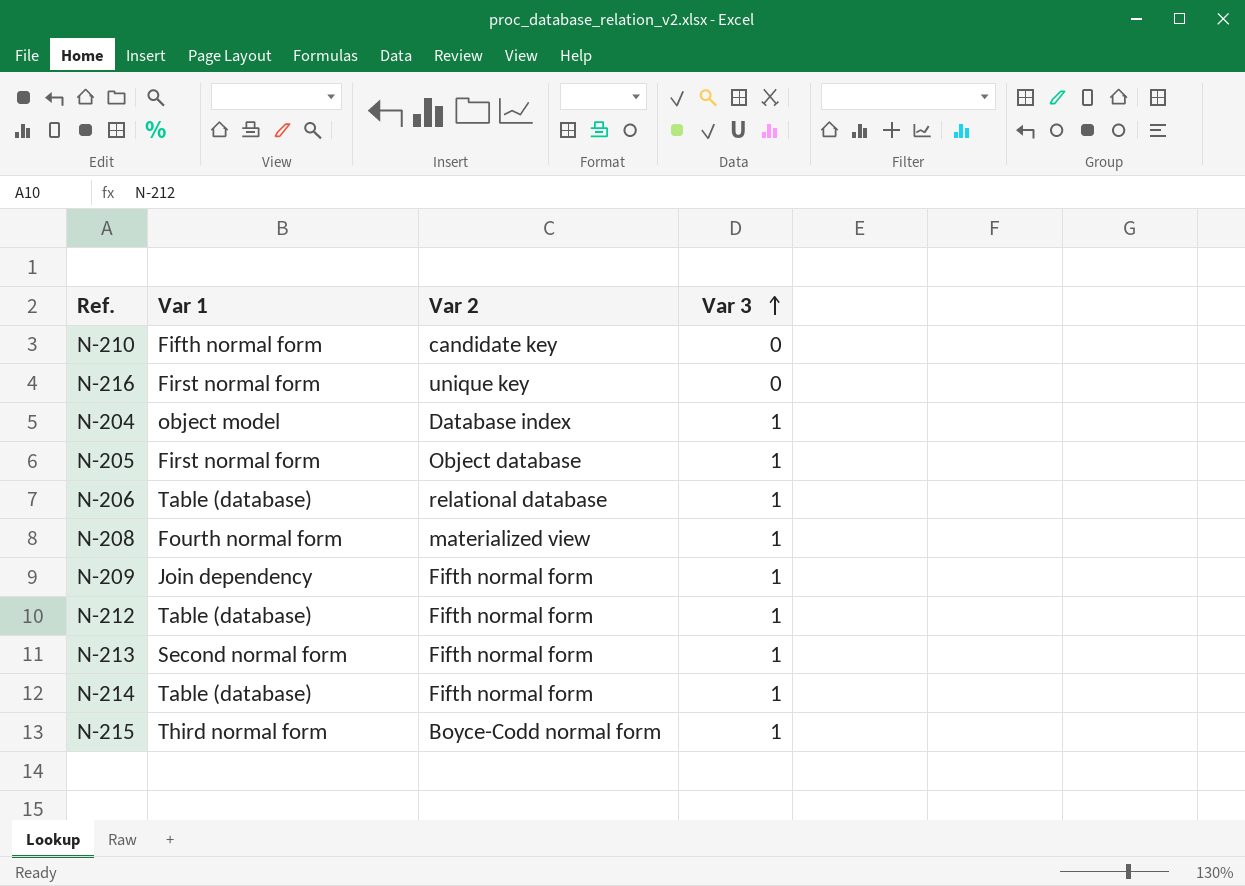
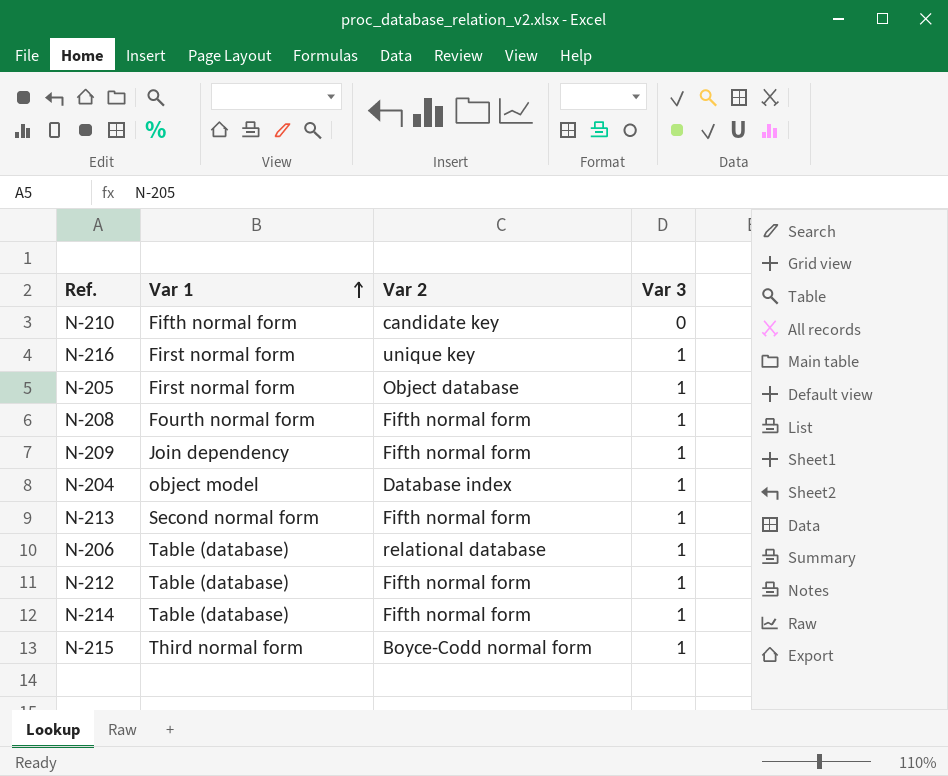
row order: Var 3 ascending -> Var 1 ascending
N-216 | Var 3: 0 -> 1
N-208 | Var 2: materialized view -> Fifth normal form

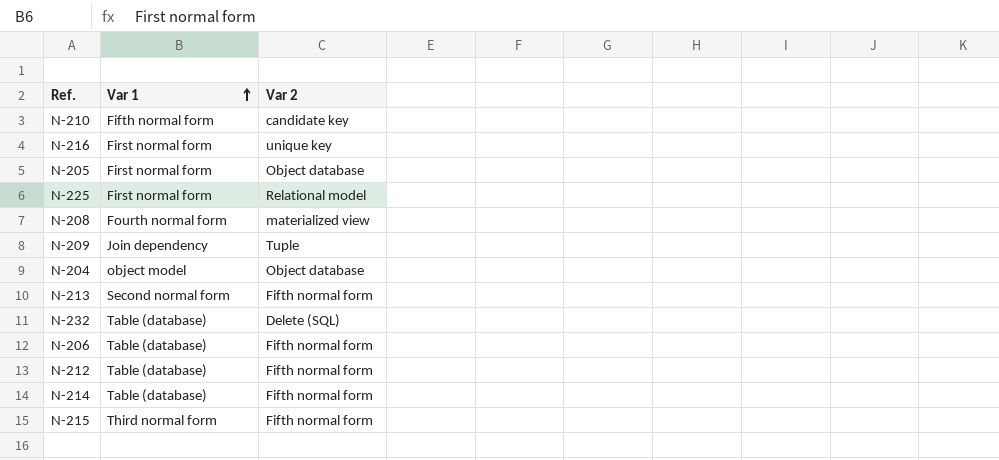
column Var 3 | position: 4 -> none
row N-225: none -> First normal form | Relational model
N-208 | Var 2: Fifth normal form -> materialized view
N-209 | Var 2: Fifth normal form -> Tuple
N-204 | Var 2: Database index -> Object database
row N-232: none -> Table (database) | Delete (SQL)
N-206 | Var 2: relational database -> Fifth normal form
N-215 | Var 2: Boyce-Codd normal form -> Fifth normal form

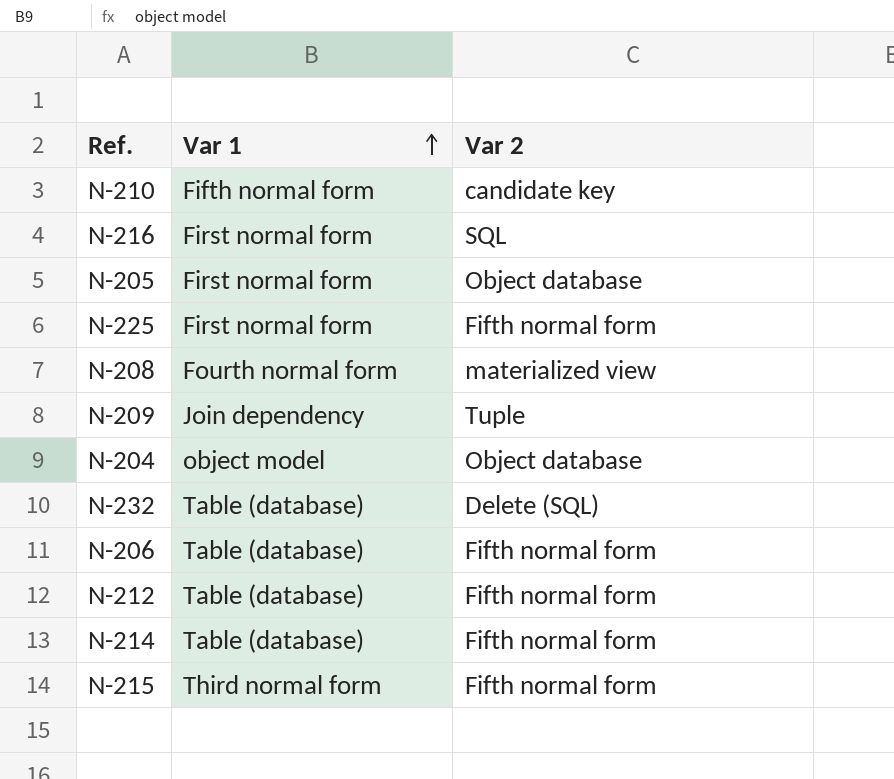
row N-213: Second normal form | Fifth normal form -> none
N-216 | Var 2: unique key -> SQL
N-225 | Var 2: Relational model -> Fifth normal form

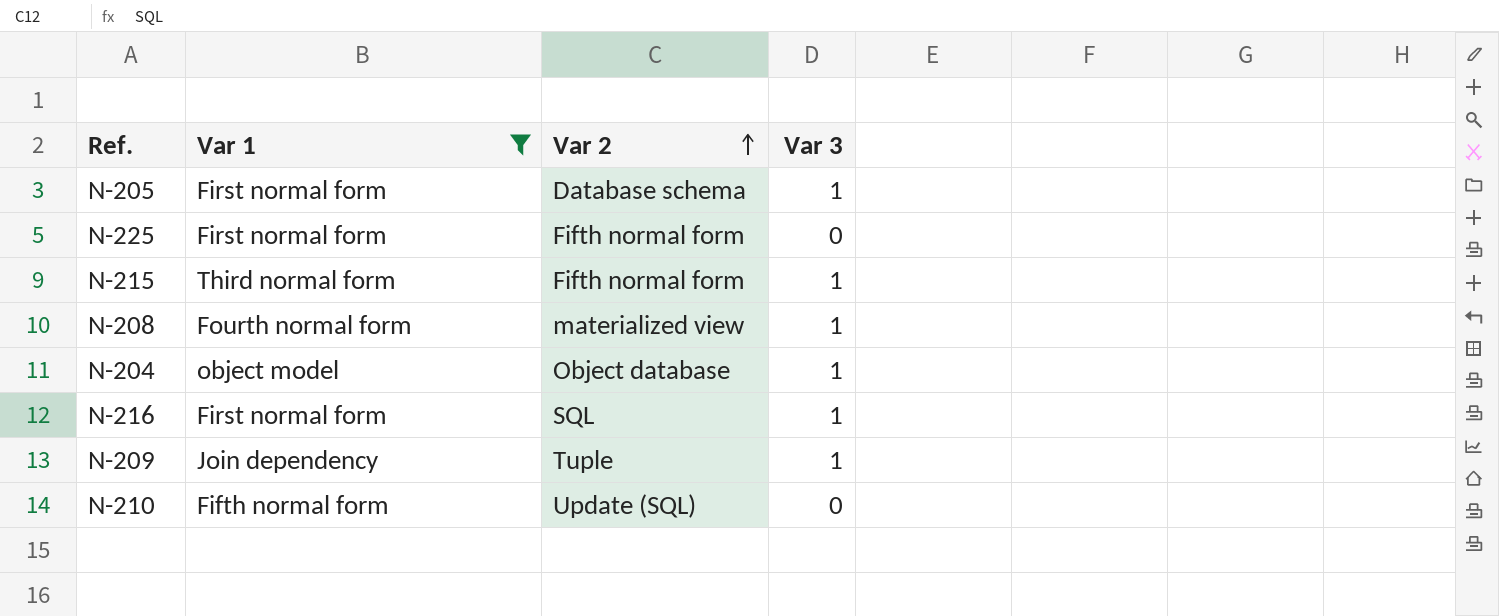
filter: none -> Var 1 != Table (database)
row order: Var 1 ascending -> Var 2 ascending
column Var 3 | position: none -> 4
N-205 | Var 2: Object database -> Database schema
N-210 | Var 2: candidate key -> Update (SQL)

